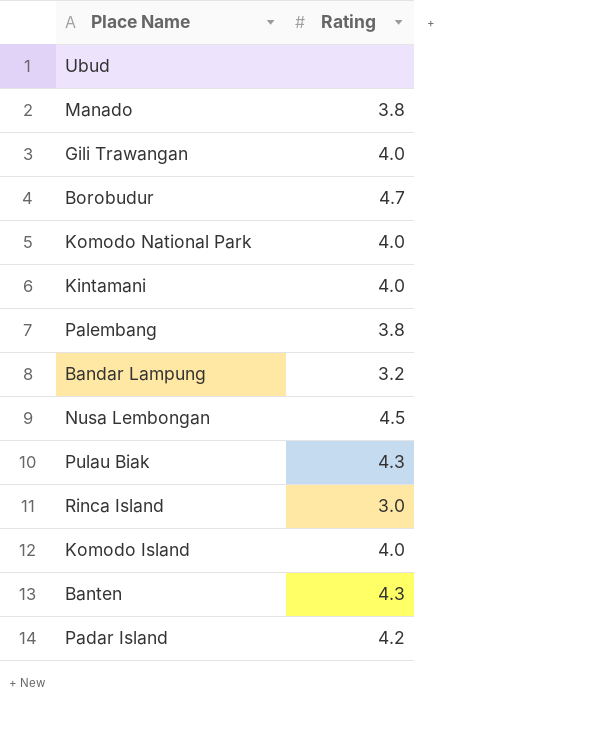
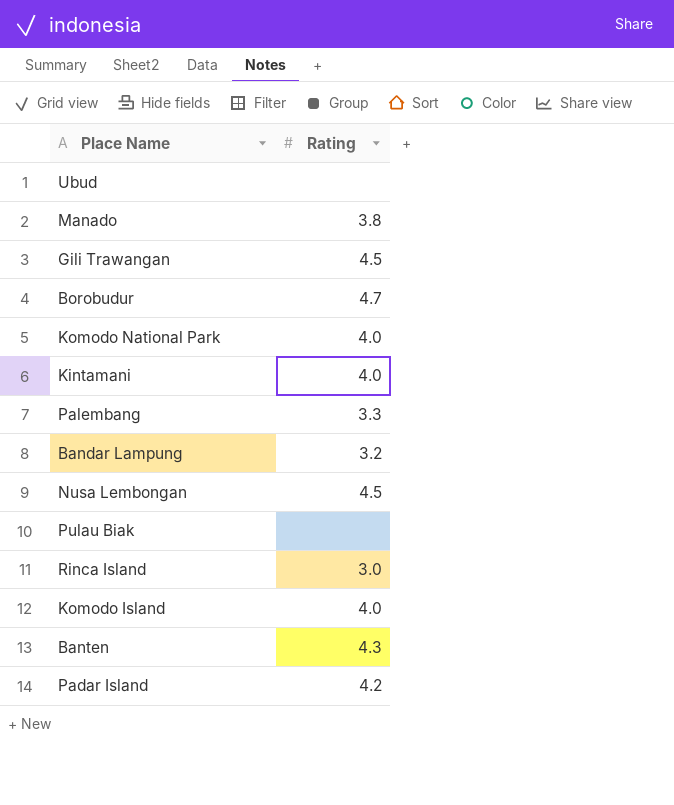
Gili Trawangan | Rating: 4.0 -> 4.5
Palembang | Rating: 3.8 -> 3.3
Pulau Biak | Rating: 4.3 -> none

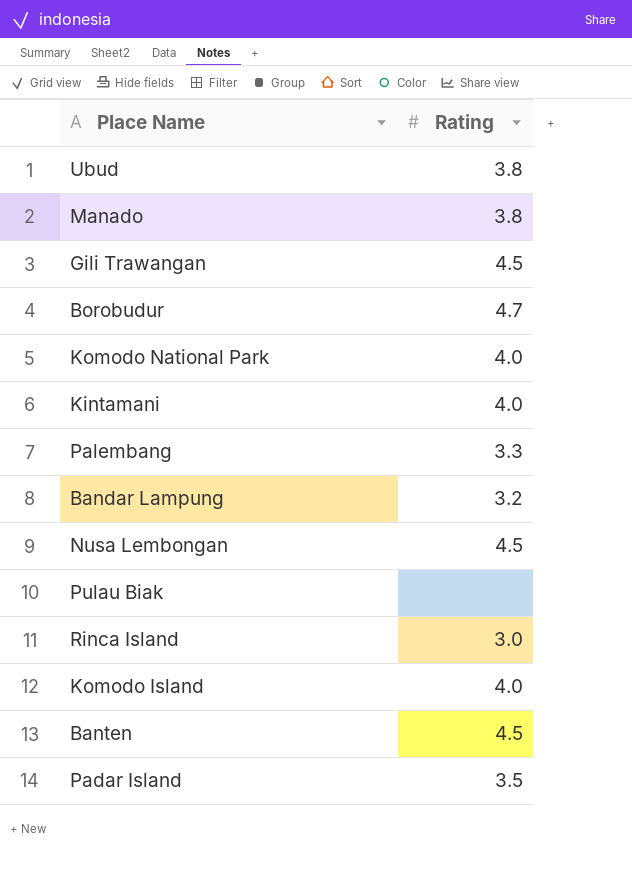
Ubud | Rating: none -> 3.8
Banten | Rating: 4.3 -> 4.5
Padar Island | Rating: 4.2 -> 3.5

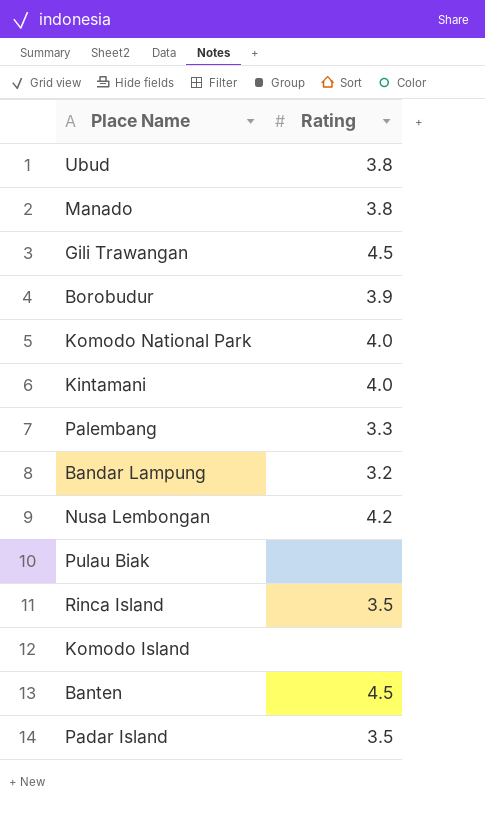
Borobudur | Rating: 4.7 -> 3.9
Nusa Lembongan | Rating: 4.5 -> 4.2
Rinca Island | Rating: 3.0 -> 3.5
Komodo Island | Rating: 4.0 -> none

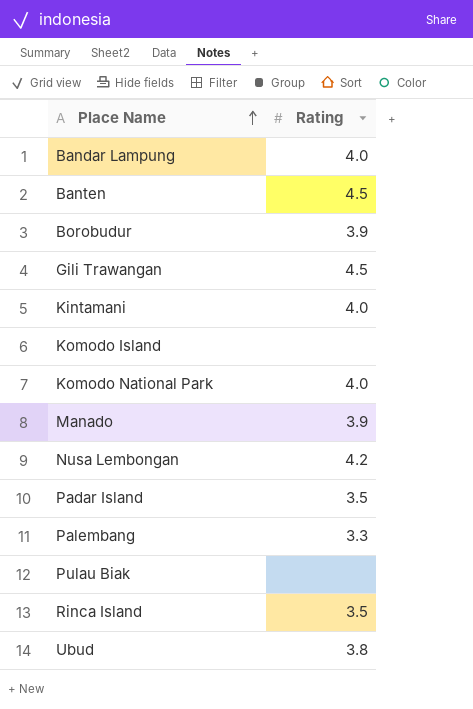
row order: none -> Place Name ascending
Bandar Lampung | Rating: 3.2 -> 4.0
Manado | Rating: 3.8 -> 3.9

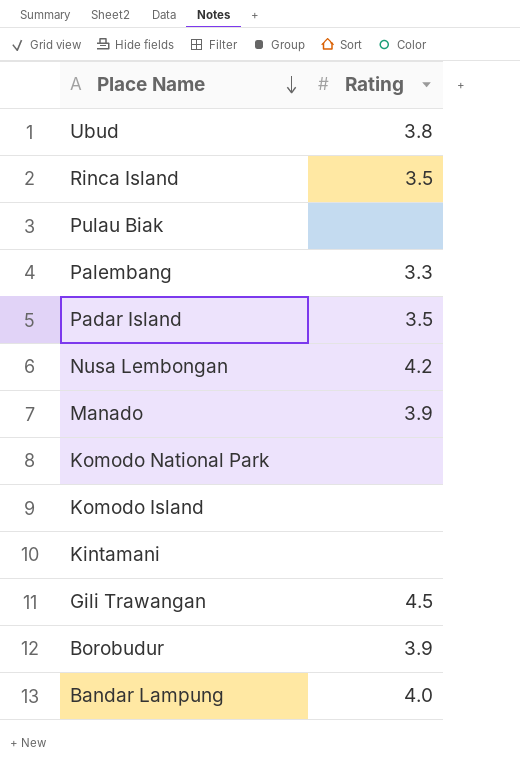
row order: Place Name ascending -> Place Name descending
row Banten: 4.5 -> none
Komodo National Park | Rating: 4.0 -> none
Kintamani | Rating: 4.0 -> none

